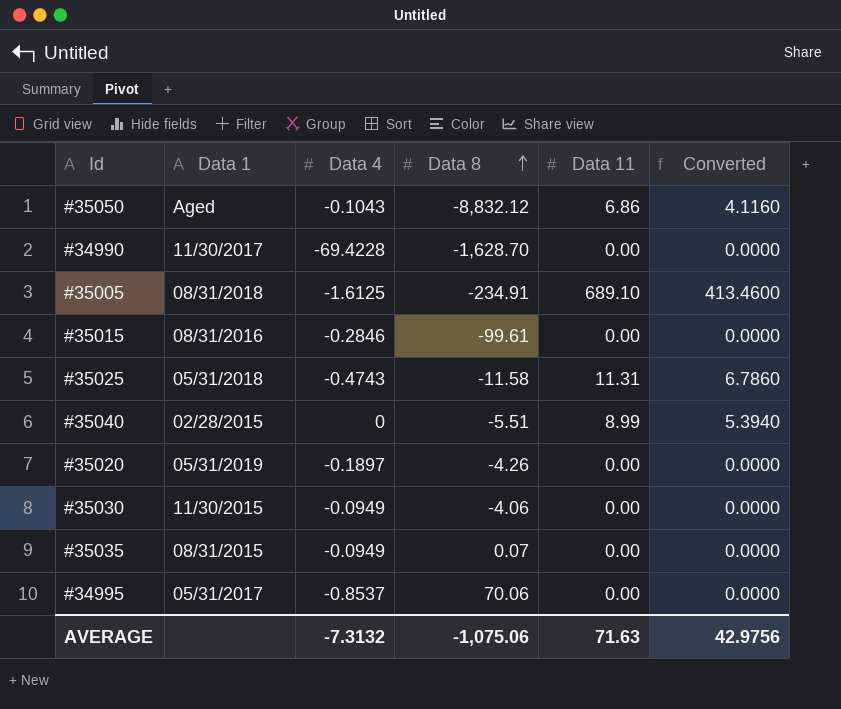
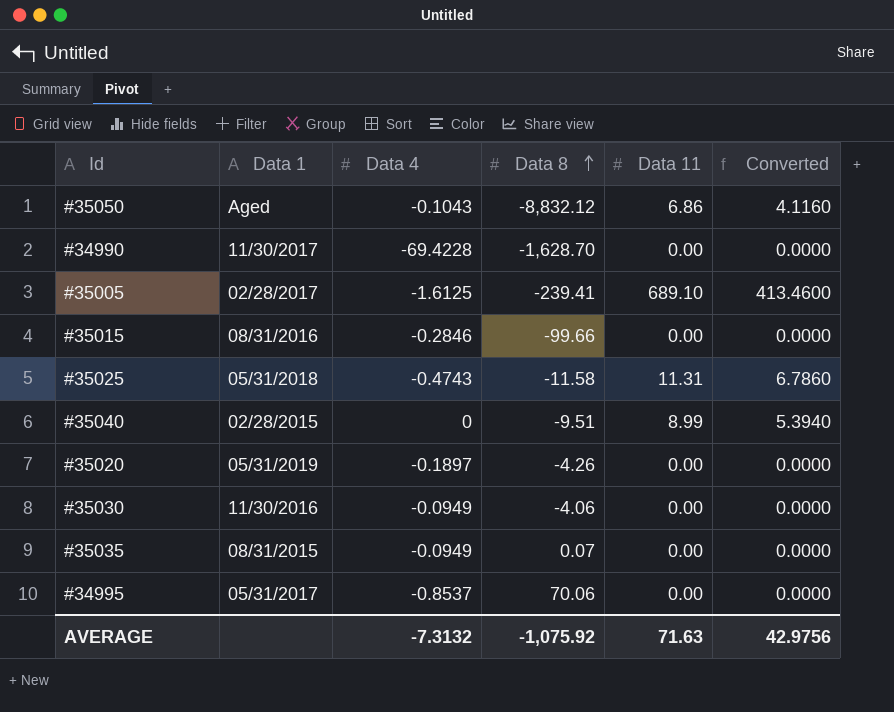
#35005 | Data 1: 08/31/2018 -> 02/28/2017
#35005 | Data 8: -234.91 -> -239.41
#35015 | Data 8: -99.61 -> -99.66
#35040 | Data 8: -5.51 -> -9.51
#35030 | Data 1: 11/30/2015 -> 11/30/2016
AVERAGE | Data 8: -1,075.06 -> -1,075.92

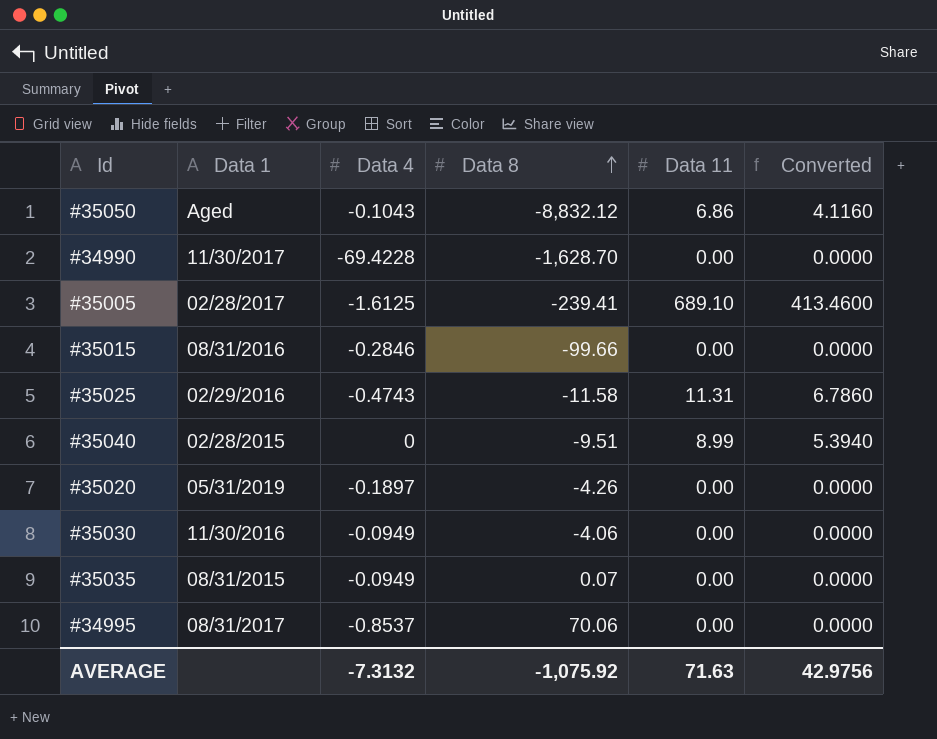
#35025 | Data 1: 05/31/2018 -> 02/29/2016
#34995 | Data 1: 05/31/2017 -> 08/31/2017

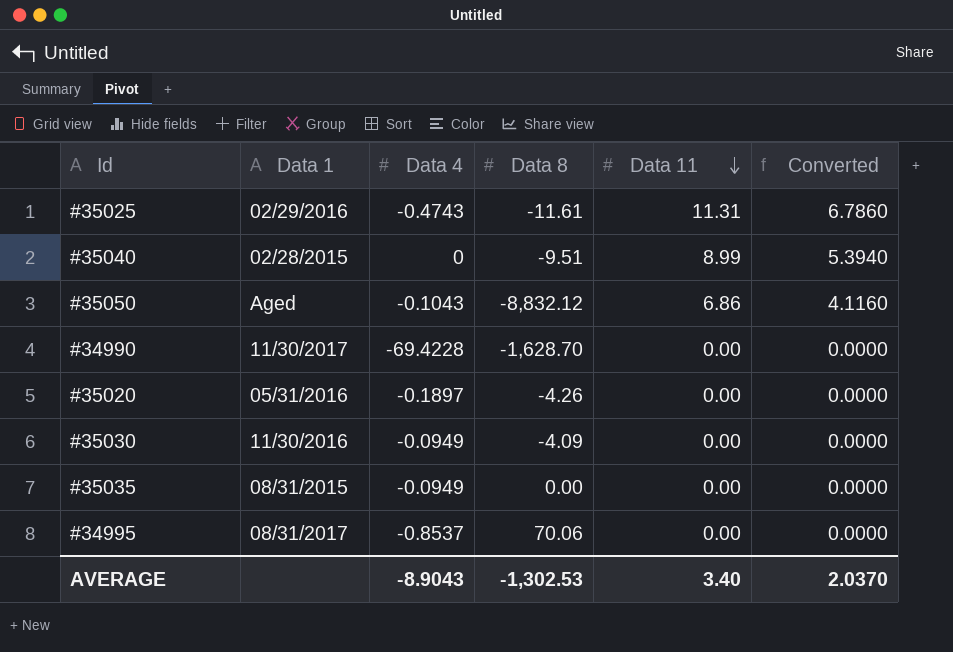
row order: Data 8 ascending -> Data 11 descending
row #35005: 02/28/2017 | -1.6125 | -239.41 | 689.10 | 413.4600 -> none
row #35015: 08/31/2016 | -0.2846 | -99.66 | 0.00 | 0.0000 -> none
#35025 | Data 8: -11.58 -> -11.61
#35020 | Data 1: 05/31/2019 -> 05/31/2016
#35030 | Data 8: -4.06 -> -4.09
#35035 | Data 8: 0.07 -> 0.00
AVERAGE | Data 4: -7.3132 -> -8.9043
AVERAGE | Data 8: -1,075.92 -> -1,302.53
AVERAGE | Data 11: 71.63 -> 3.40
AVERAGE | Converted: 42.9756 -> 2.0370

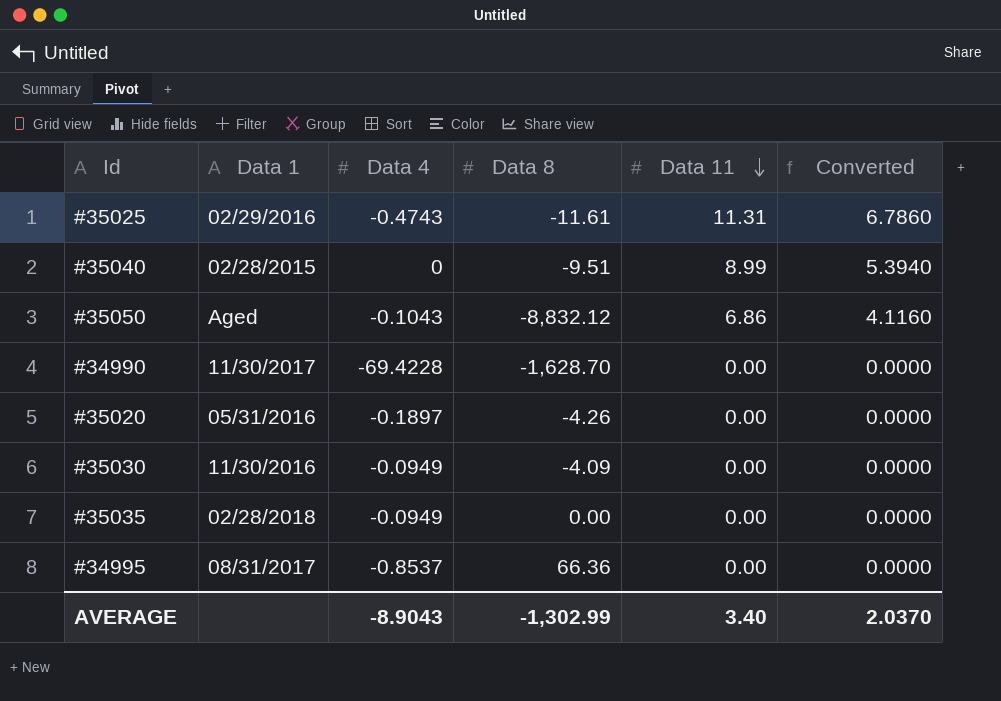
#35035 | Data 1: 08/31/2015 -> 02/28/2018
#34995 | Data 8: 70.06 -> 66.36
AVERAGE | Data 8: -1,302.53 -> -1,302.99

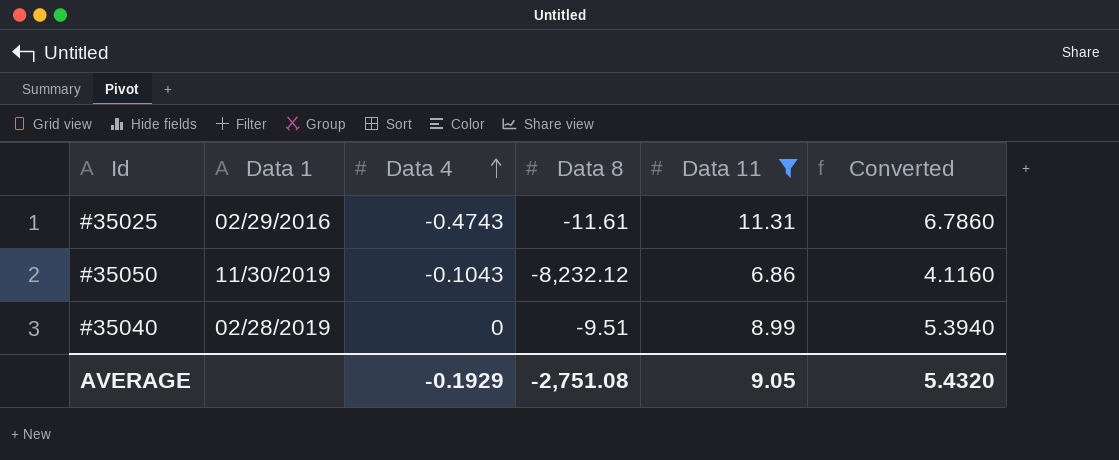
filter: none -> Data 11 != 0.00
row order: Data 11 descending -> Data 4 ascending
#35050 | Data 1: Aged -> 11/30/2019
#35050 | Data 8: -8,832.12 -> -8,232.12
#35040 | Data 1: 02/28/2015 -> 02/28/2019
AVERAGE | Data 4: -8.9043 -> -0.1929
AVERAGE | Data 8: -1,302.99 -> -2,751.08
AVERAGE | Data 11: 3.40 -> 9.05
AVERAGE | Converted: 2.0370 -> 5.4320

